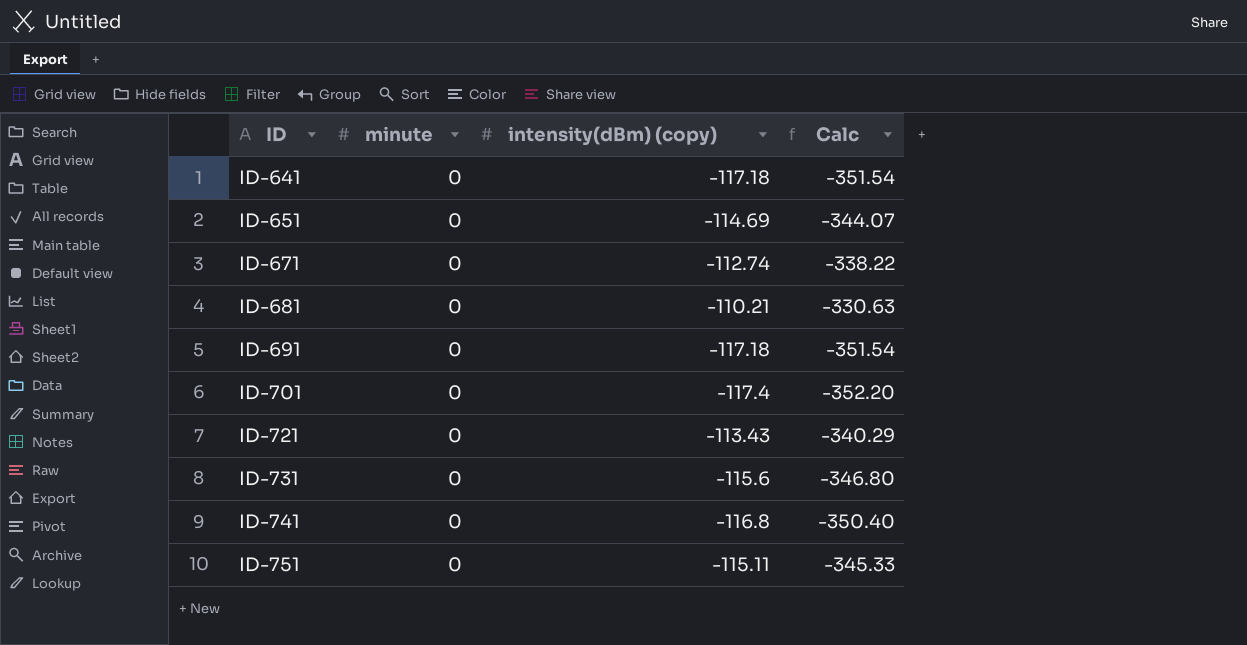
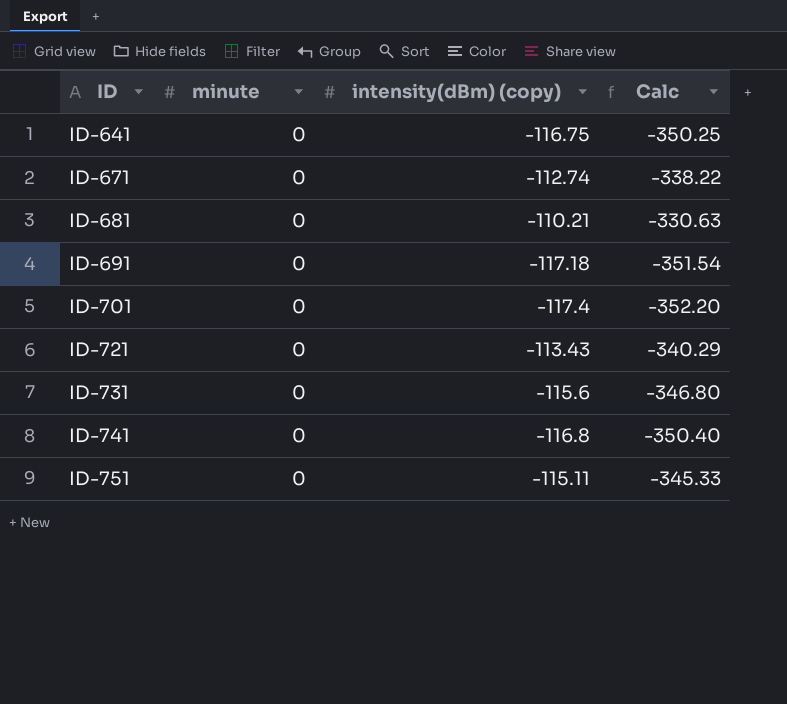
row ID-651: 0 | -114.69 | -344.07 -> none
ID-641 | intensity(dBm) (copy): -117.18 -> -116.75
ID-641 | Calc: -351.54 -> -350.25

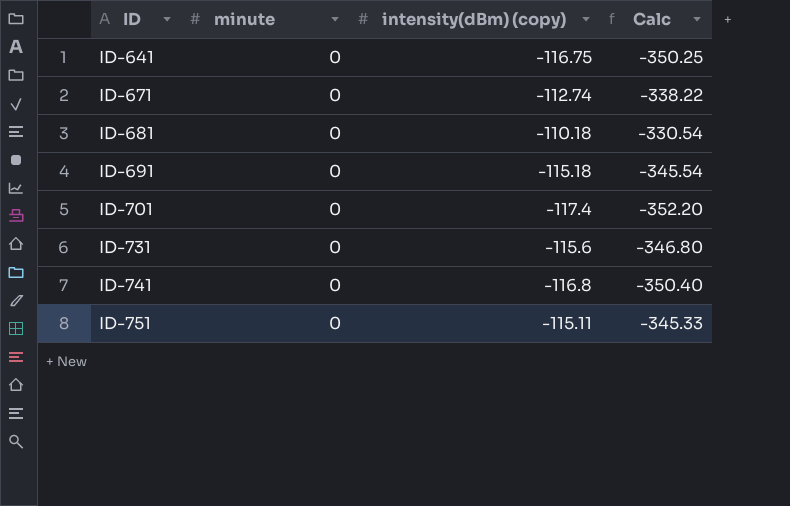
row ID-721: 0 | -113.43 | -340.29 -> none
ID-681 | intensity(dBm) (copy): -110.21 -> -110.18
ID-681 | Calc: -330.63 -> -330.54
ID-691 | intensity(dBm) (copy): -117.18 -> -115.18
ID-691 | Calc: -351.54 -> -345.54

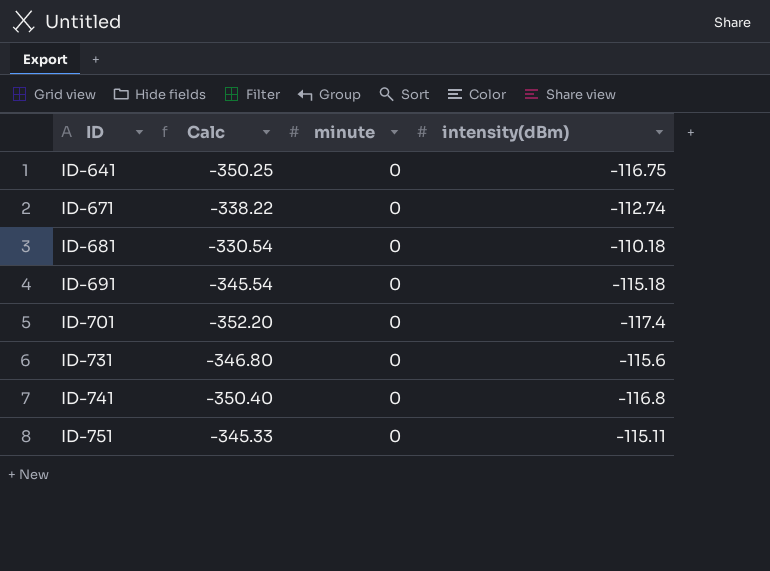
column Calc | position: 4 -> 2
column name: intensity(dBm) (copy) -> intensity(dBm)

